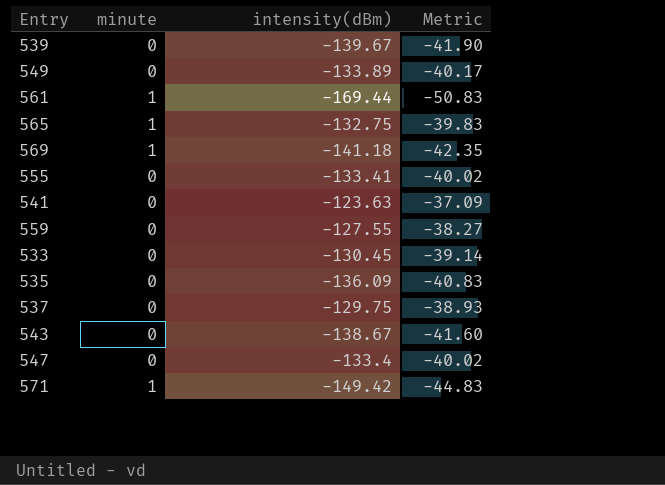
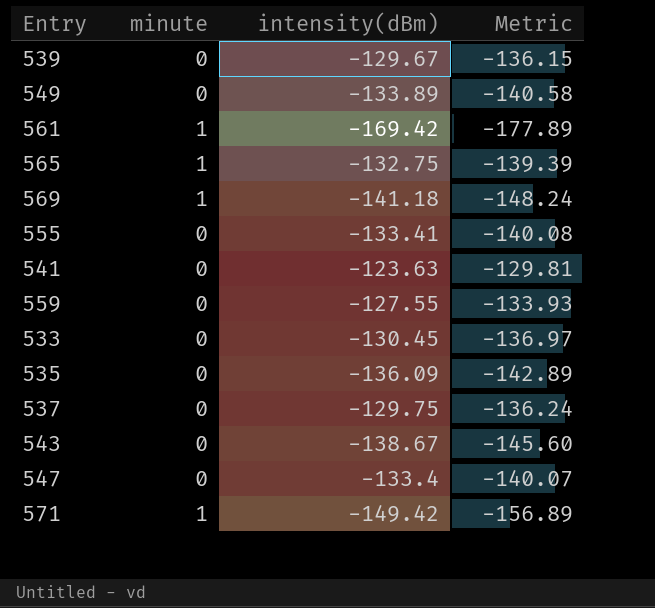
column Metric | formula: [intensity(dBm)] * 0.3 -> [intensity(dBm)] * 1.05
539 | intensity(dBm): -139.67 -> -129.67
561 | intensity(dBm): -169.44 -> -169.42

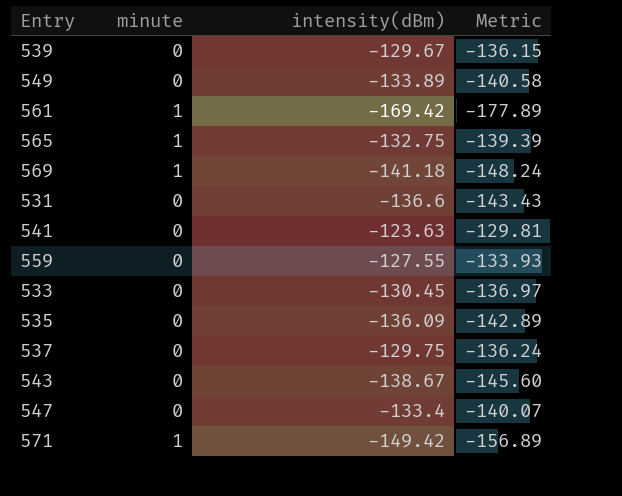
row 555: 0 | -133.41 | -140.08 -> none
row 531: none -> 0 | -136.6 | -143.43

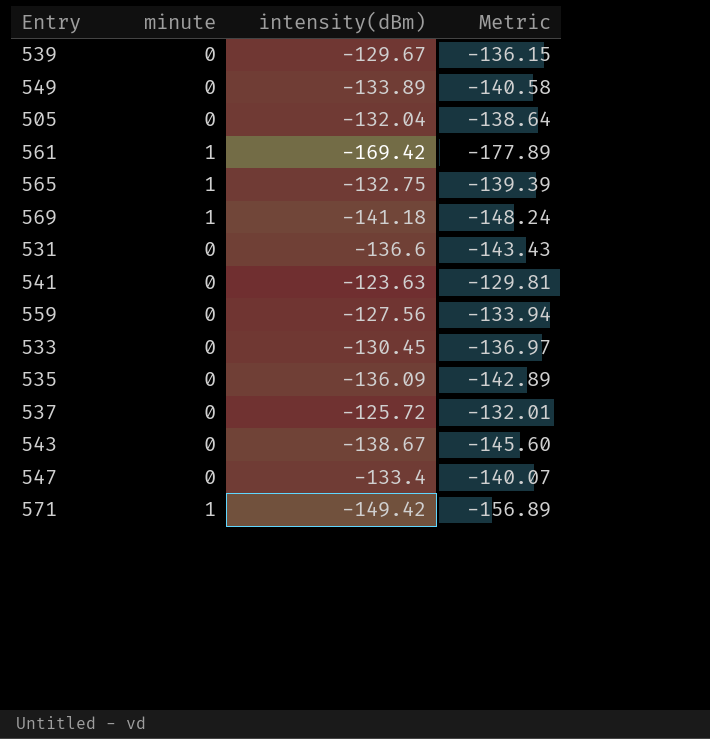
row 505: none -> 0 | -132.04 | -138.64
559 | intensity(dBm): -127.55 -> -127.56
559 | Metric: -133.93 -> -133.94
537 | intensity(dBm): -129.75 -> -125.72
537 | Metric: -136.24 -> -132.01

